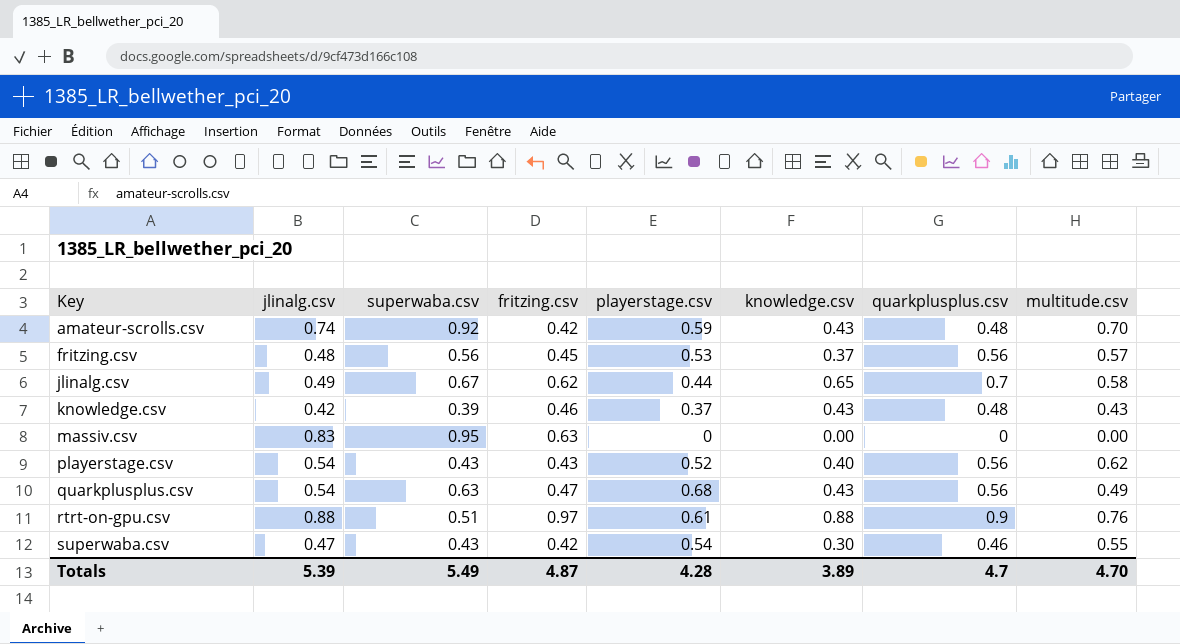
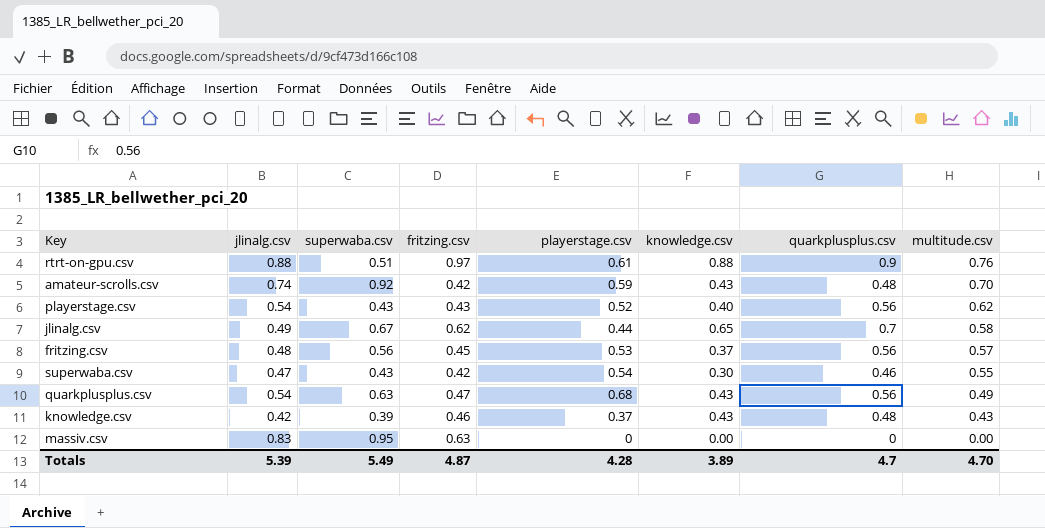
row order: Key ascending -> multitude.csv descending

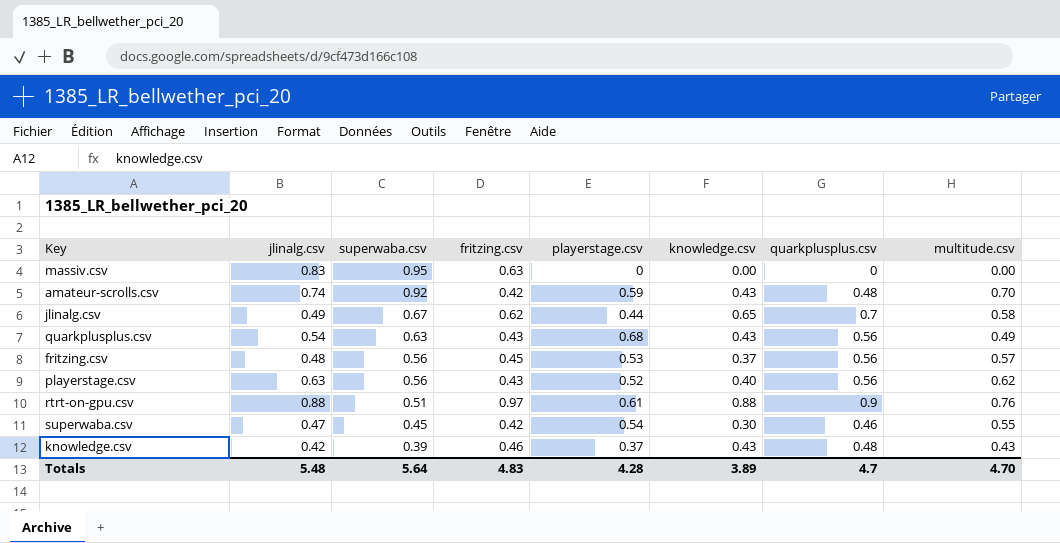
row order: multitude.csv descending -> superwaba.csv descending
quarkplusplus.csv | fritzing.csv: 0.47 -> 0.43
playerstage.csv | jlinalg.csv: 0.54 -> 0.63
playerstage.csv | superwaba.csv: 0.43 -> 0.56
superwaba.csv | superwaba.csv: 0.43 -> 0.45
Totals | jlinalg.csv: 5.39 -> 5.48
Totals | superwaba.csv: 5.49 -> 5.64
Totals | fritzing.csv: 4.87 -> 4.83

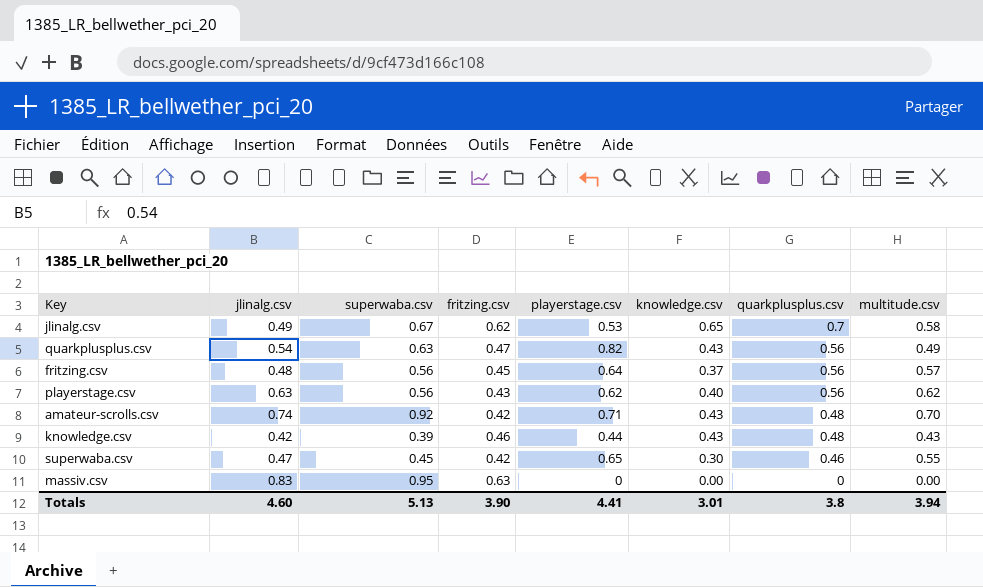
row order: superwaba.csv descending -> quarkplusplus.csv descending
row rtrt-on-gpu.csv: 0.88 | 0.51 | 0.97 | 0.61 | 0.88 | 0.9 | 0.76 -> none
jlinalg.csv | playerstage.csv: 0.44 -> 0.53
quarkplusplus.csv | fritzing.csv: 0.43 -> 0.47
quarkplusplus.csv | playerstage.csv: 0.68 -> 0.82
fritzing.csv | playerstage.csv: 0.53 -> 0.64
playerstage.csv | playerstage.csv: 0.52 -> 0.62
amateur-scrolls.csv | playerstage.csv: 0.59 -> 0.71
knowledge.csv | playerstage.csv: 0.37 -> 0.44
superwaba.csv | playerstage.csv: 0.54 -> 0.65
Totals | jlinalg.csv: 5.48 -> 4.60
Totals | superwaba.csv: 5.64 -> 5.13
Totals | fritzing.csv: 4.83 -> 3.90
Totals | playerstage.csv: 4.28 -> 4.41
Totals | knowledge.csv: 3.89 -> 3.01
Totals | quarkplusplus.csv: 4.7 -> 3.8
Totals | multitude.csv: 4.70 -> 3.94

